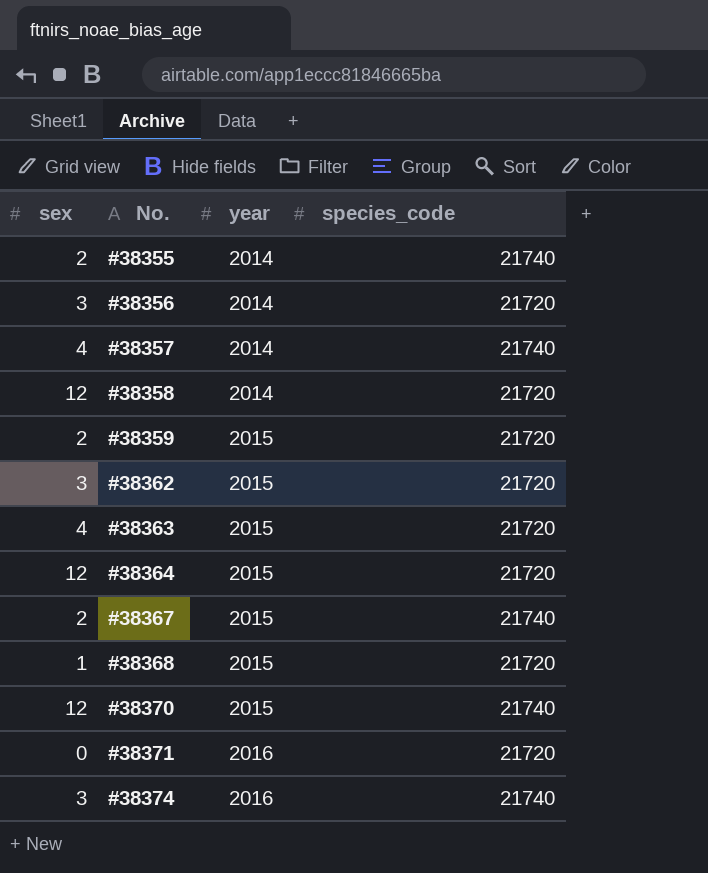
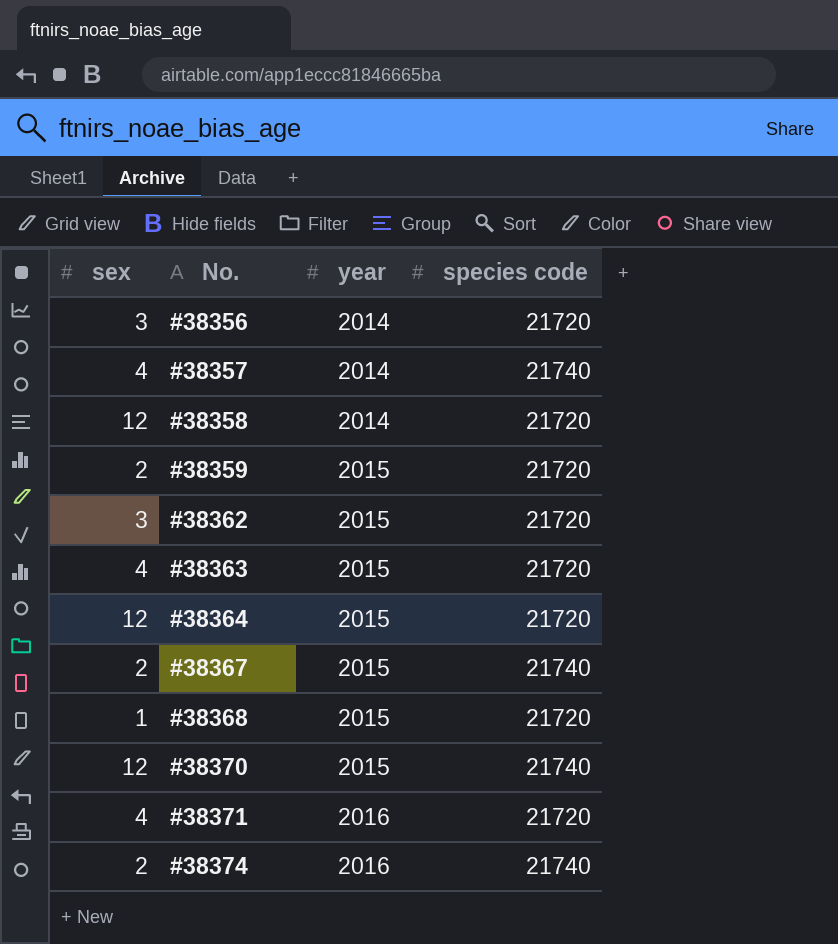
column name: species_code -> species code
row #38355: 2 | 2014 | 21740 -> none
#38371 | sex: 0 -> 4
#38374 | sex: 3 -> 2

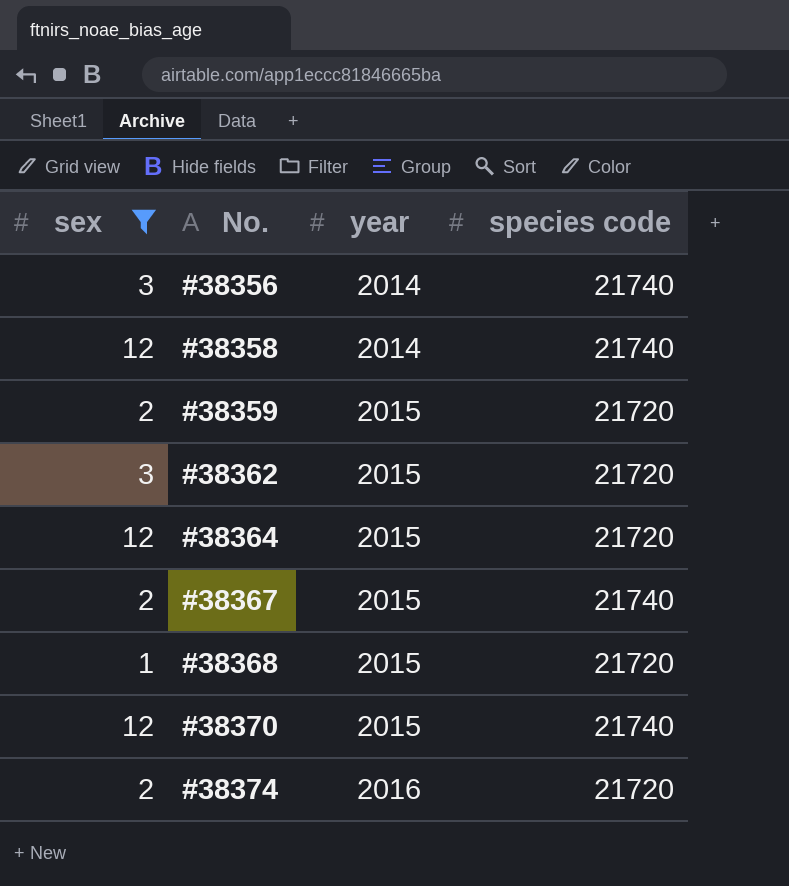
filter: none -> sex != 4
#38356 | species code: 21720 -> 21740
#38358 | species code: 21720 -> 21740
#38374 | species code: 21740 -> 21720

